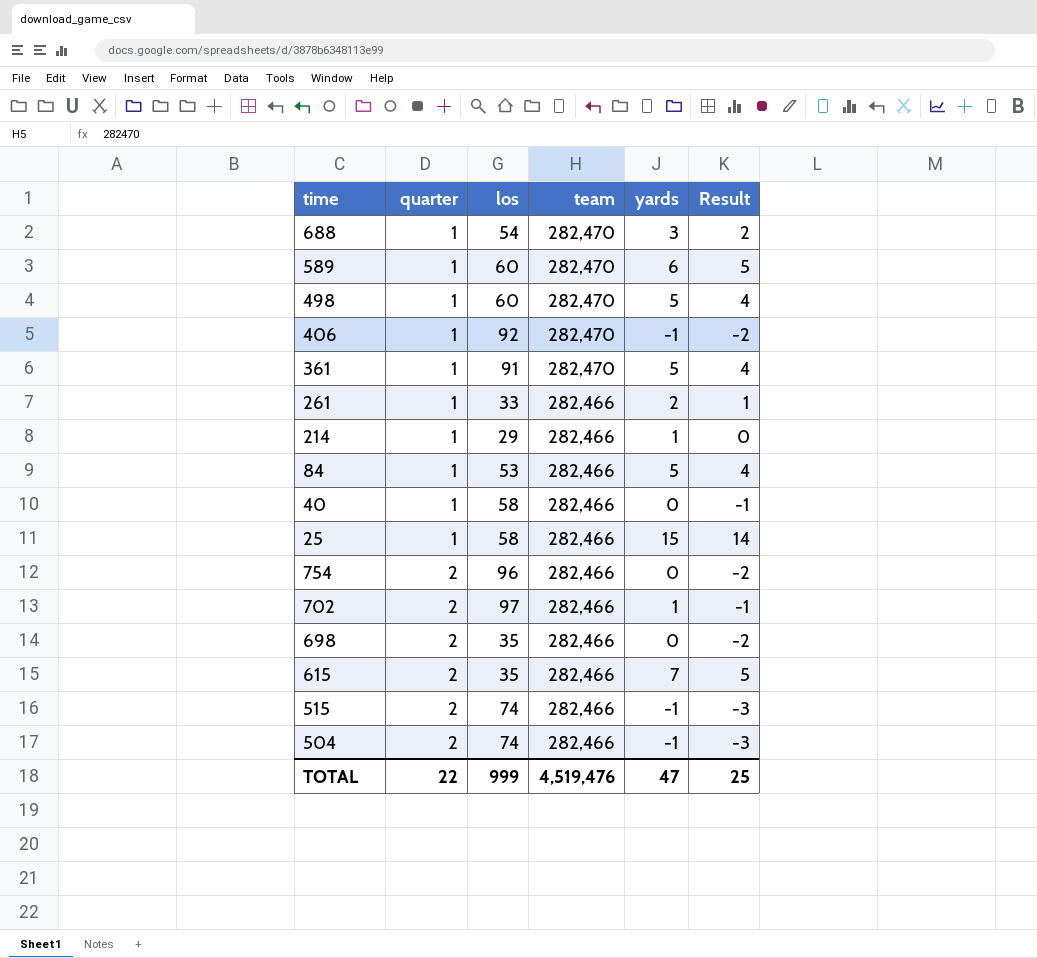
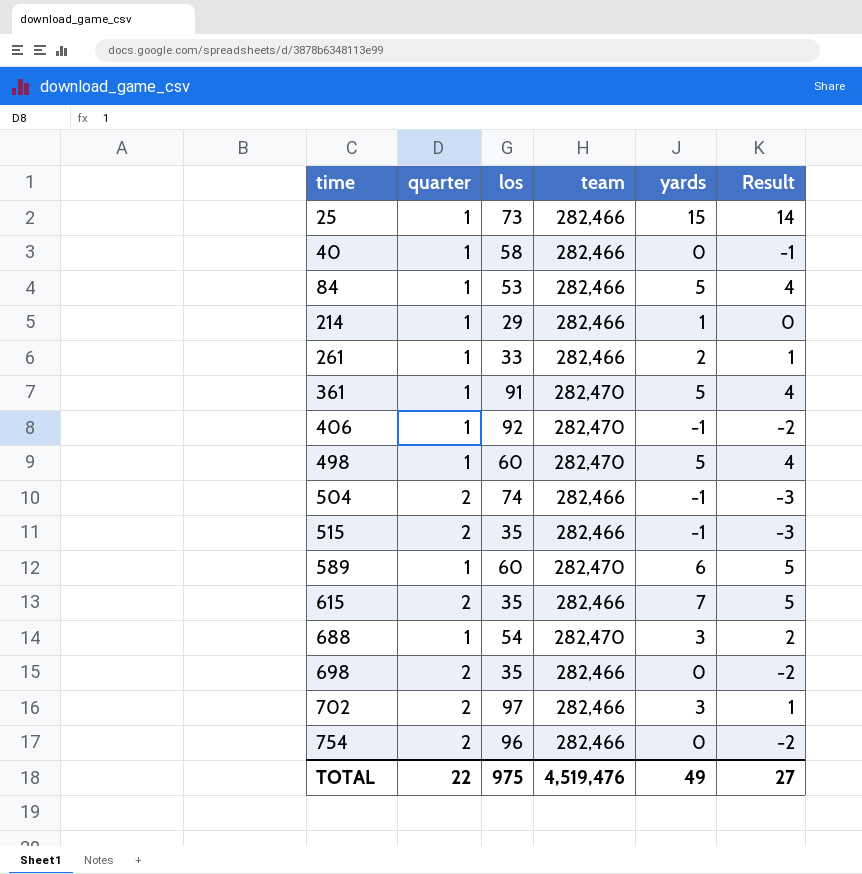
row order: quarter ascending -> time ascending
25 | los: 58 -> 73
515 | los: 74 -> 35
702 | yards: 1 -> 3
702 | Result: -1 -> 1
TOTAL | los: 999 -> 975
TOTAL | yards: 47 -> 49
TOTAL | Result: 25 -> 27

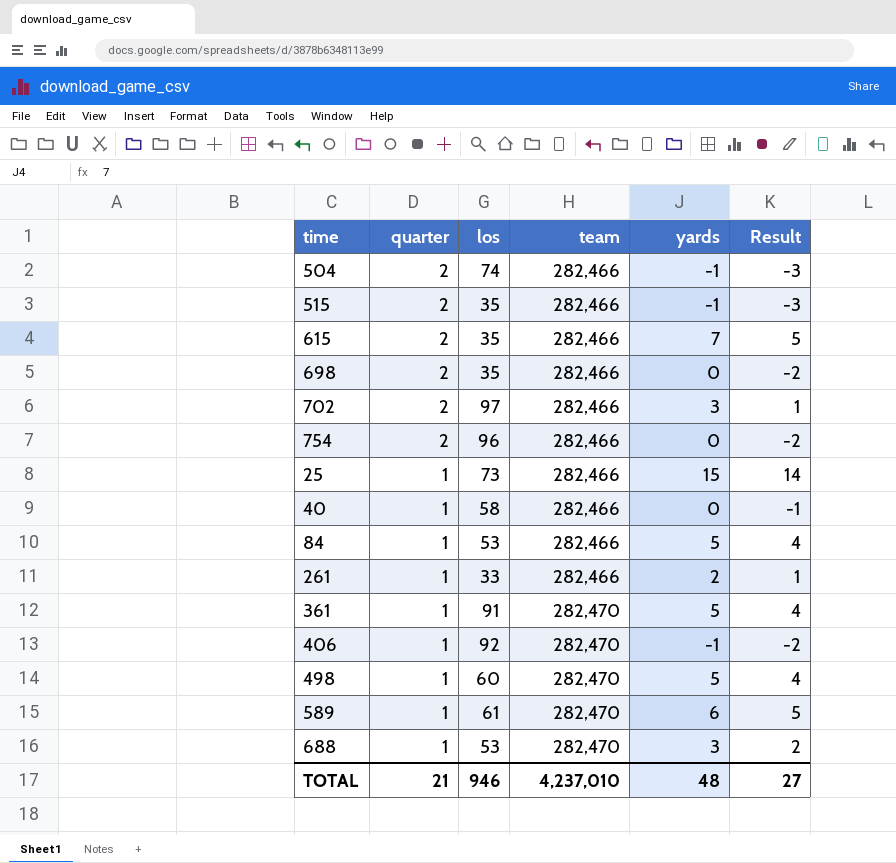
row order: time ascending -> quarter descending
row 214: 1 | 29 | 282,466 | 1 | 0 -> none
589 | los: 60 -> 61
688 | los: 54 -> 53
TOTAL | quarter: 22 -> 21
TOTAL | los: 975 -> 946
TOTAL | team: 4,519,476 -> 4,237,010
TOTAL | yards: 49 -> 48

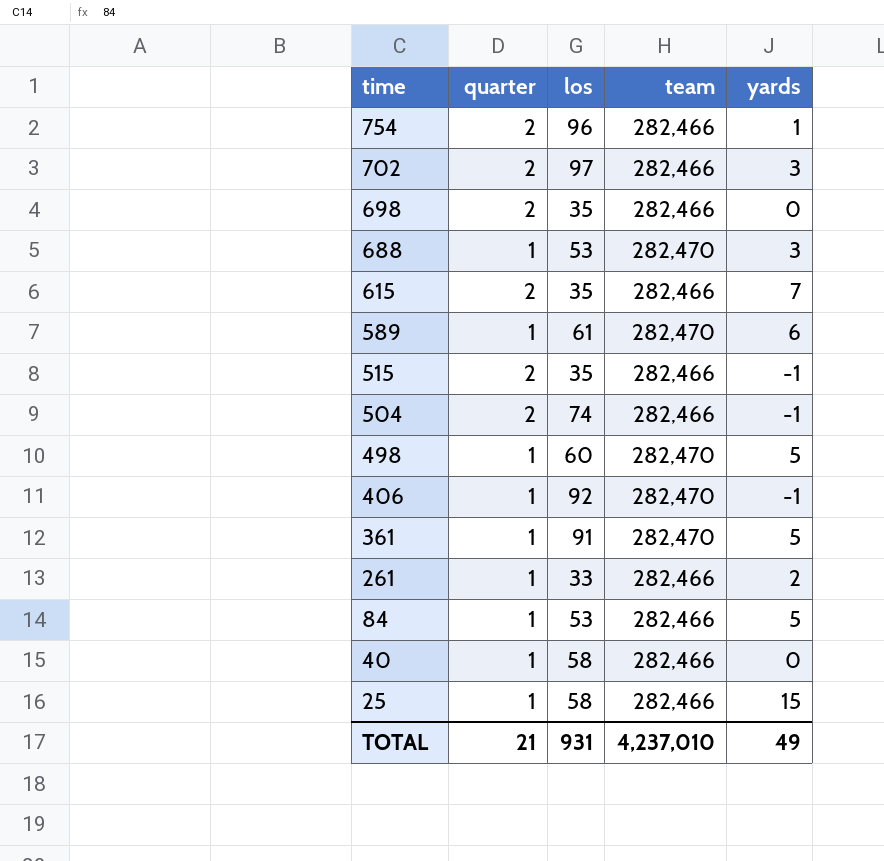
row order: quarter descending -> time descending
column Result | formula: [yards] - [quarter] -> none
754 | yards: 0 -> 1
25 | los: 73 -> 58
TOTAL | los: 946 -> 931
TOTAL | yards: 48 -> 49

